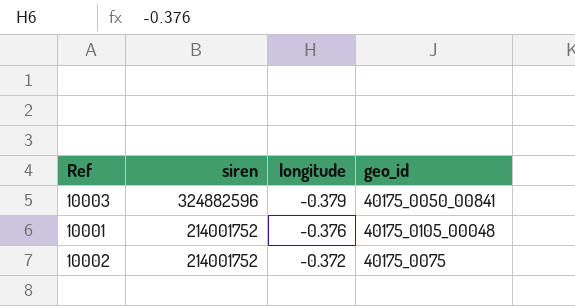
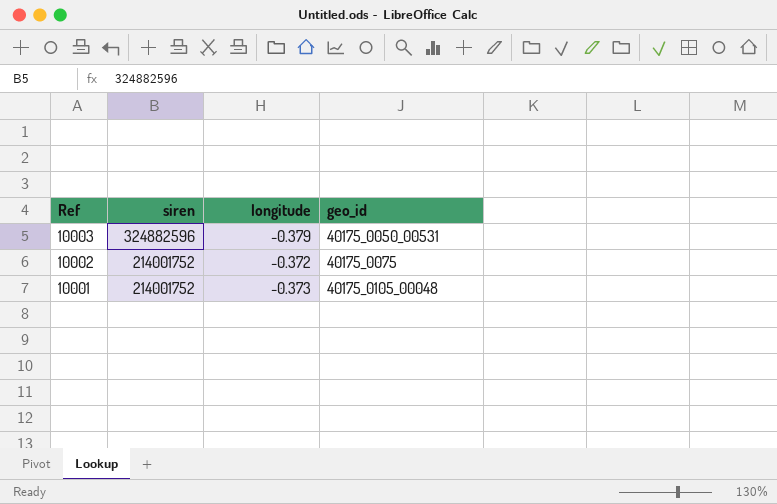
row order: siren descending -> Ref descending
10003 | geo_id: 40175_0050_00841 -> 40175_0050_00531
10001 | longitude: -0.376 -> -0.373

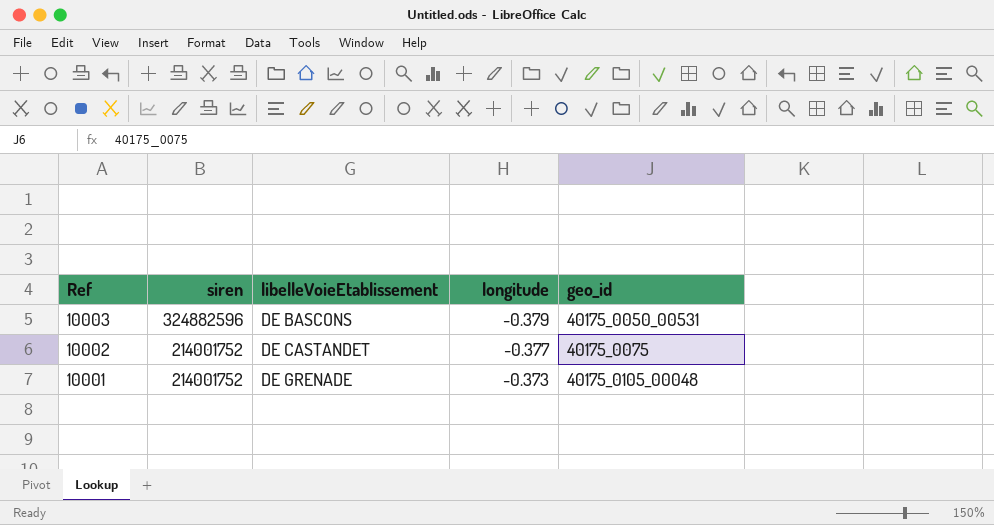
column libelleVoieEtablissement | position: none -> 3
10002 | longitude: -0.372 -> -0.377

